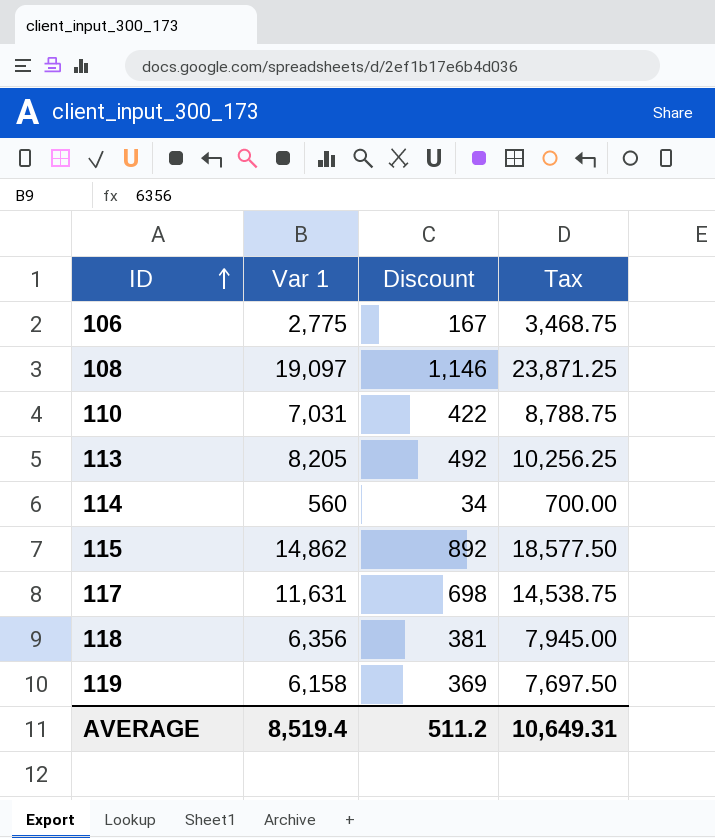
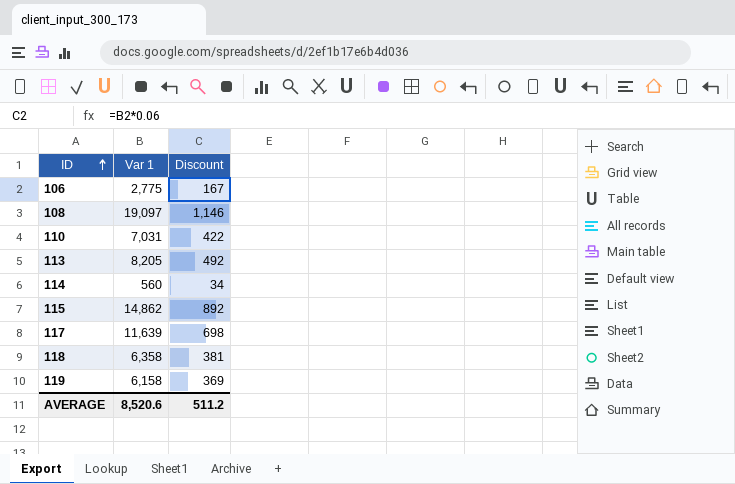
column Tax | formula: [Var 1] * 1.25 -> none
117 | Var 1: 11,631 -> 11,639
118 | Var 1: 6,356 -> 6,358
AVERAGE | Var 1: 8,519.4 -> 8,520.6

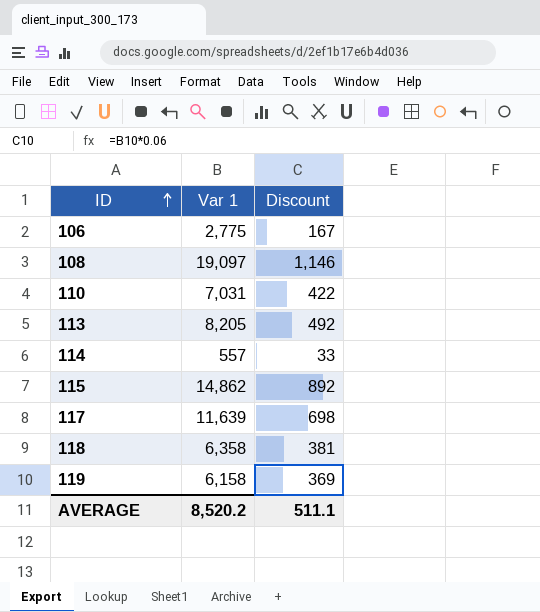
114 | Var 1: 560 -> 557
114 | Discount: 34 -> 33
AVERAGE | Var 1: 8,520.6 -> 8,520.2
AVERAGE | Discount: 511.2 -> 511.1

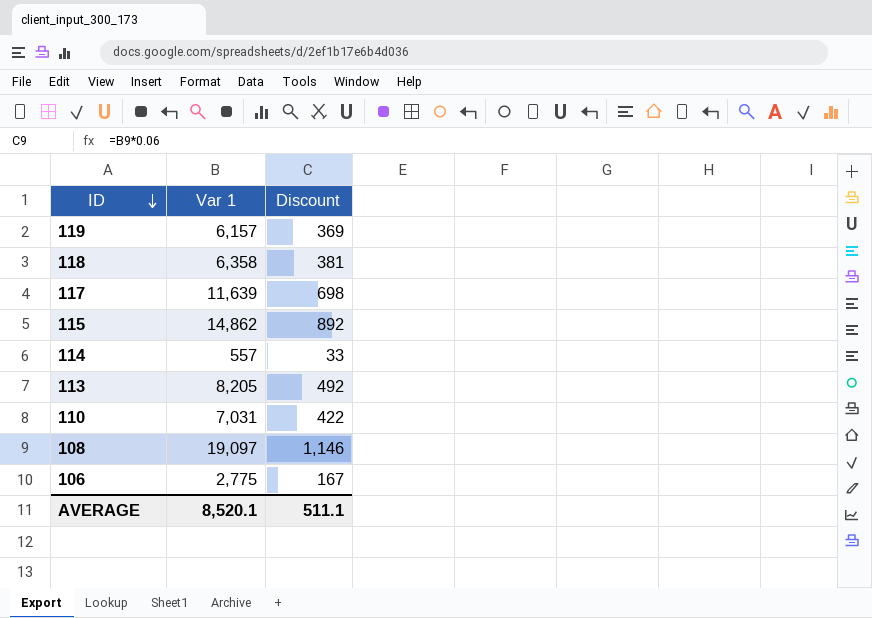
row order: ID ascending -> ID descending
119 | Var 1: 6,158 -> 6,157
AVERAGE | Var 1: 8,520.2 -> 8,520.1

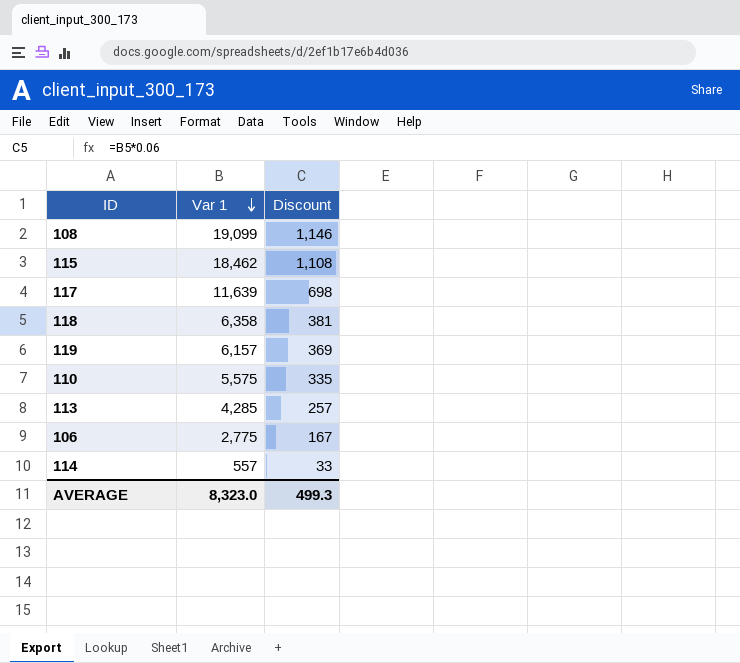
row order: ID descending -> Var 1 descending
108 | Var 1: 19,097 -> 19,099
115 | Var 1: 14,862 -> 18,462
115 | Discount: 892 -> 1,108
110 | Var 1: 7,031 -> 5,575
110 | Discount: 422 -> 335
113 | Var 1: 8,205 -> 4,285
113 | Discount: 492 -> 257
AVERAGE | Var 1: 8,520.1 -> 8,323.0
AVERAGE | Discount: 511.1 -> 499.3

